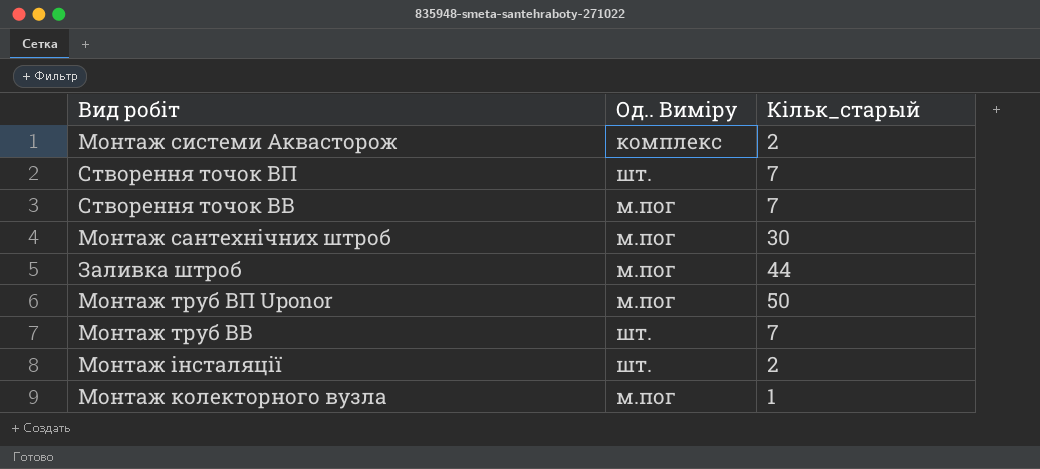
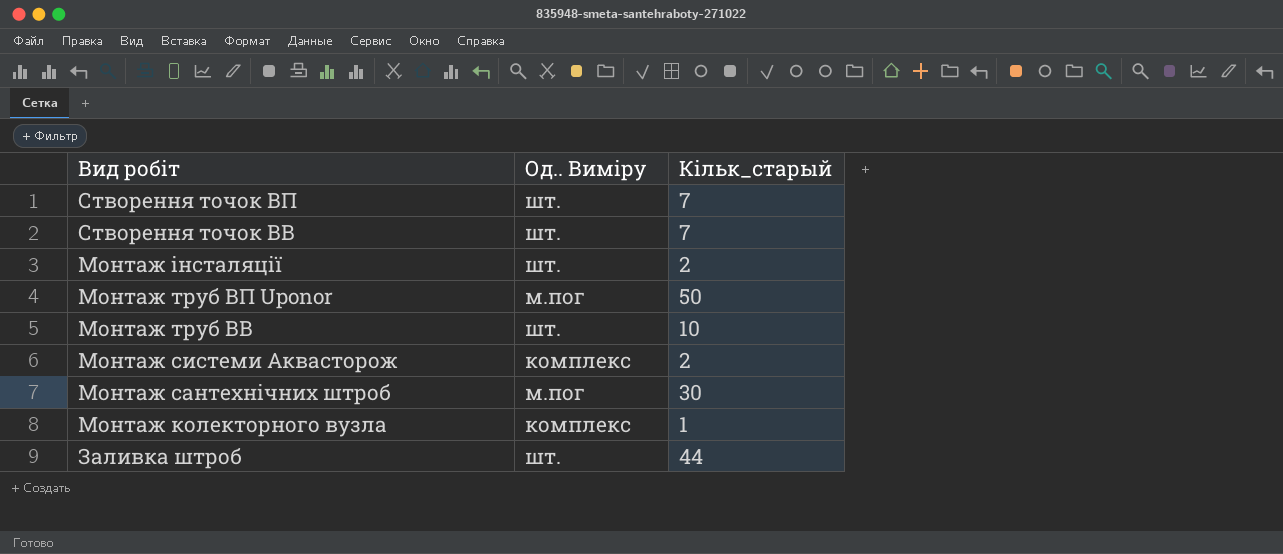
row order: none -> Вид робіт descending
Створення точок ВВ | Од.. Виміру: м.пог -> шт.
Монтаж труб ВВ | Кільк_старый: 7 -> 10
Монтаж колекторного вузла | Од.. Виміру: м.пог -> комплекс
Заливка штроб | Од.. Виміру: м.пог -> шт.

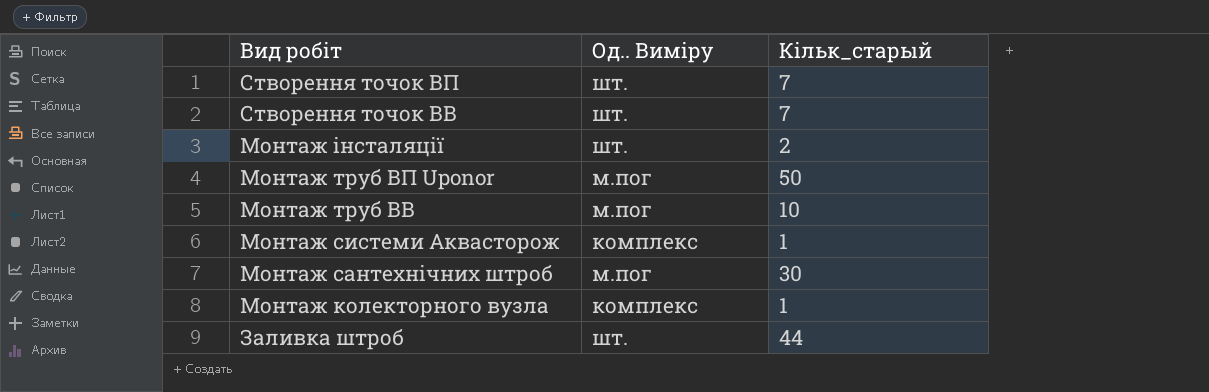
Монтаж труб ВВ | Од.. Виміру: шт. -> м.пог
Монтаж системи Аквасторож | Кільк_старый: 2 -> 1

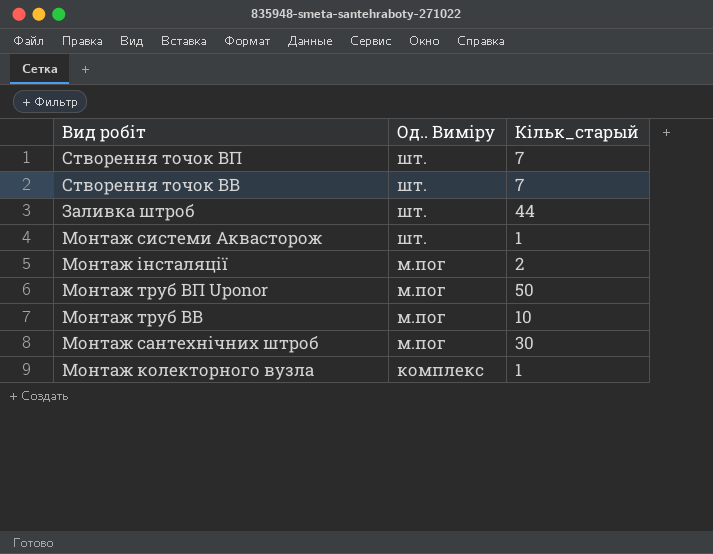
row order: Вид робіт descending -> Од.. Виміру descending
Монтаж системи Аквасторож | Од.. Виміру: комплекс -> шт.
Монтаж інсталяції | Од.. Виміру: шт. -> м.пог

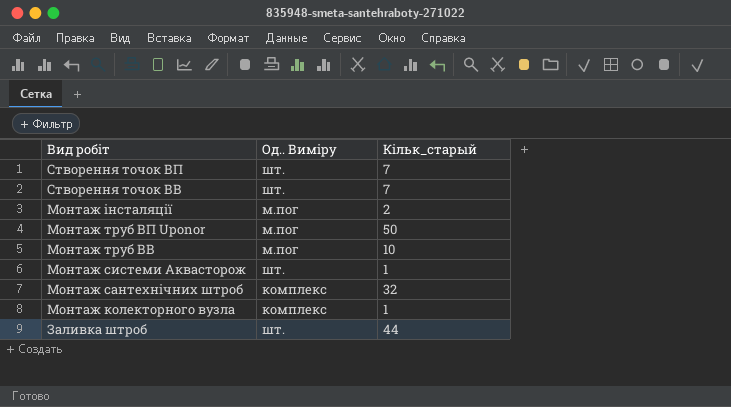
row order: Од.. Виміру descending -> Вид робіт descending
Монтаж сантехнічних штроб | Од.. Виміру: м.пог -> комплекс
Монтаж сантехнічних штроб | Кільк_старый: 30 -> 32

